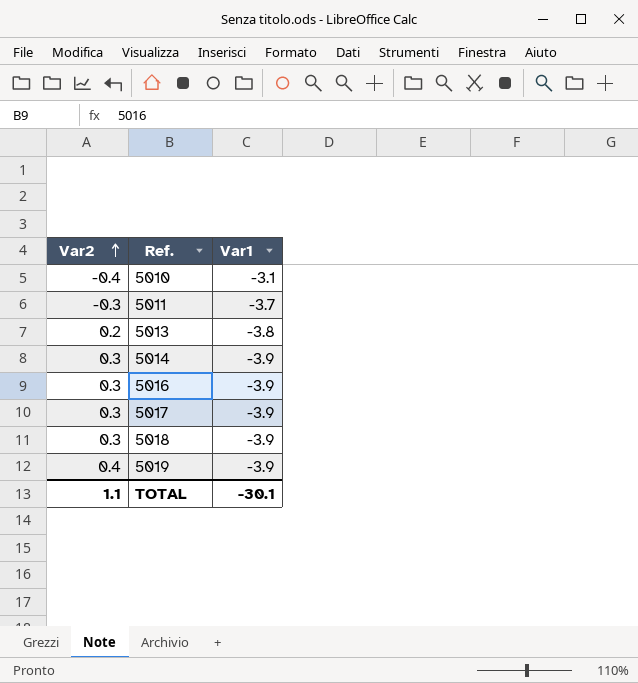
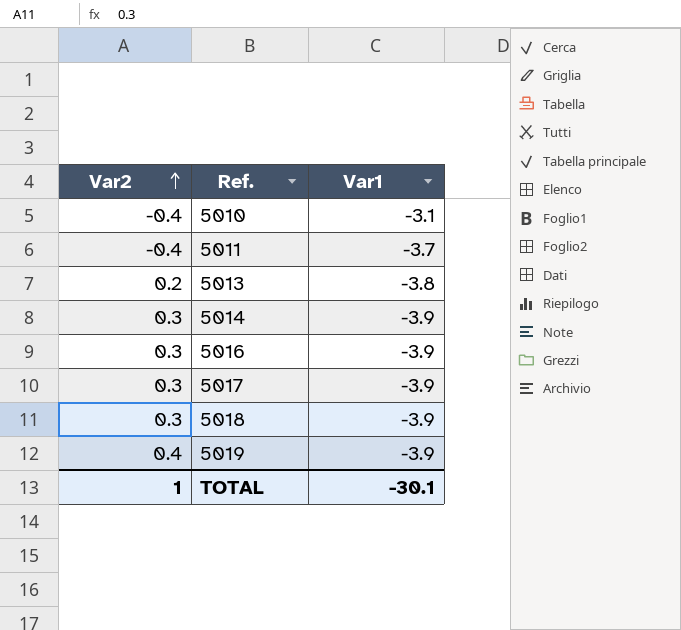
5011 | Var2: -0.3 -> -0.4
TOTAL | Var2: 1.1 -> 1

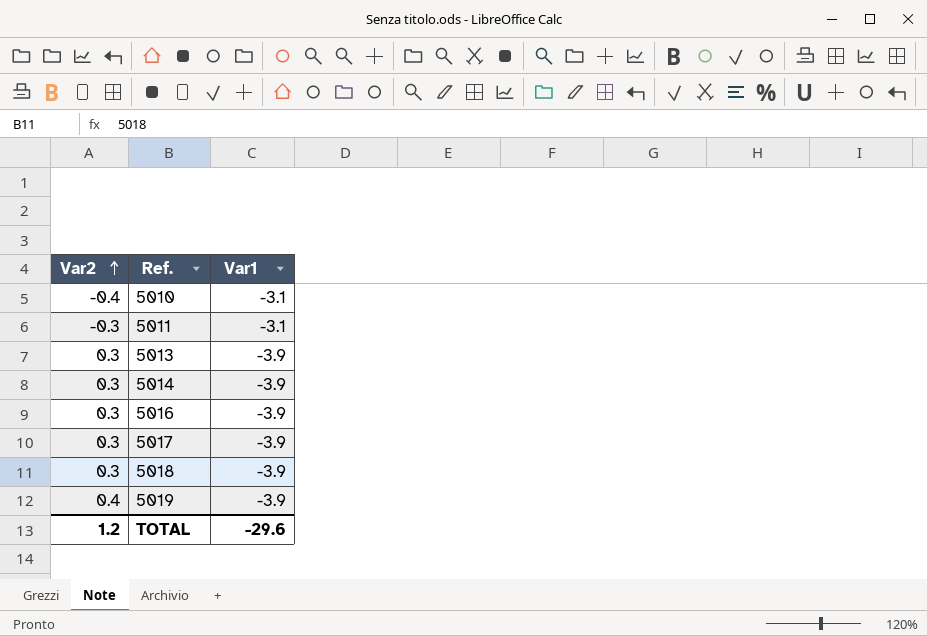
5011 | Var2: -0.4 -> -0.3
5011 | Var1: -3.7 -> -3.1
5013 | Var2: 0.2 -> 0.3
5013 | Var1: -3.8 -> -3.9
TOTAL | Var2: 1 -> 1.2
TOTAL | Var1: -30.1 -> -29.6

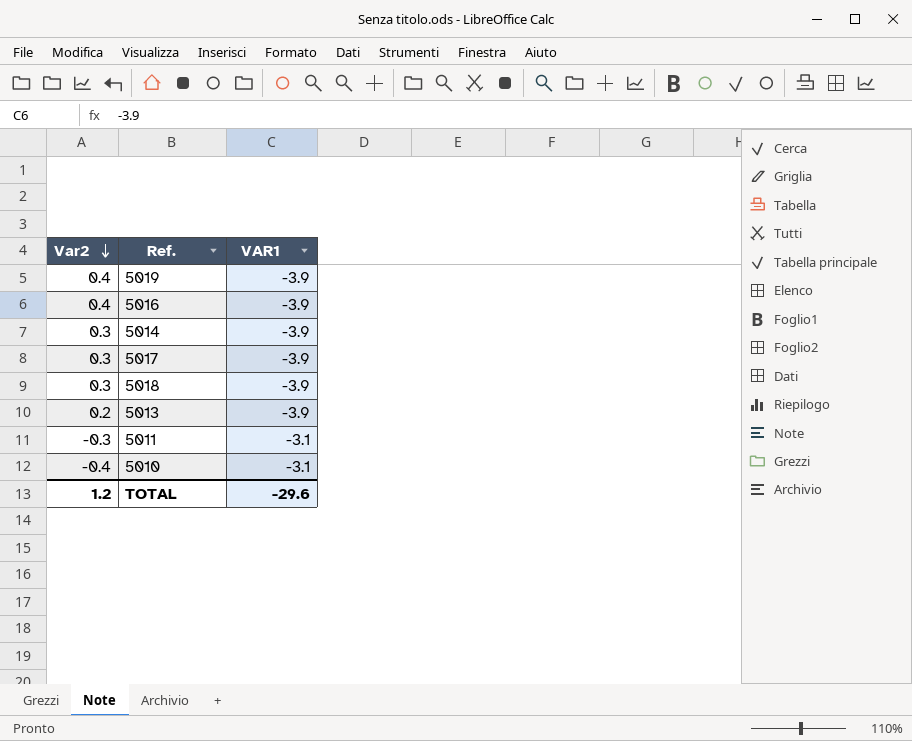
row order: Var2 ascending -> Var2 descending
column name: Var1 -> VAR1
5016 | Var2: 0.3 -> 0.4
5013 | Var2: 0.3 -> 0.2

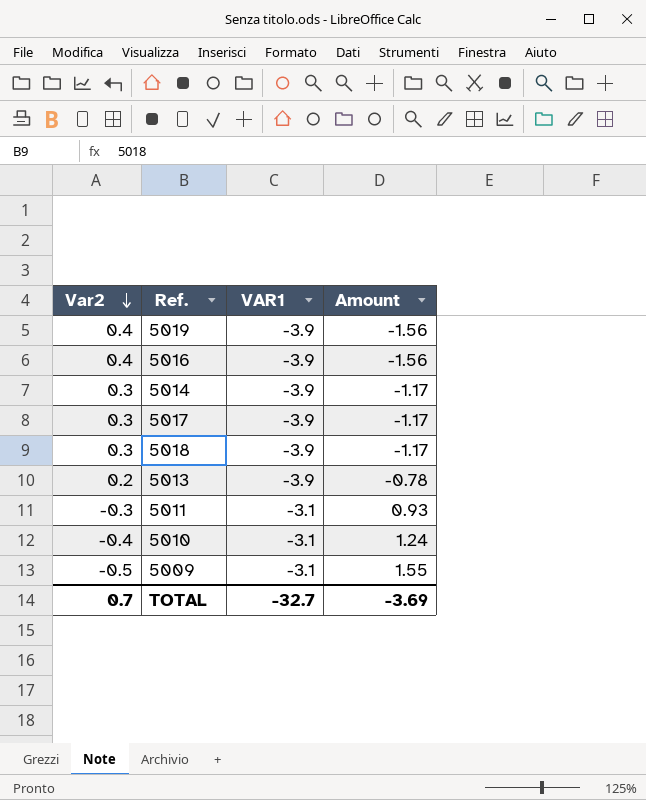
column Amount | formula: none -> [Var2] * [VAR1]
row 5009: none -> -0.5 | -3.1 | 1.55
TOTAL | Var2: 1.2 -> 0.7
TOTAL | VAR1: -29.6 -> -32.7

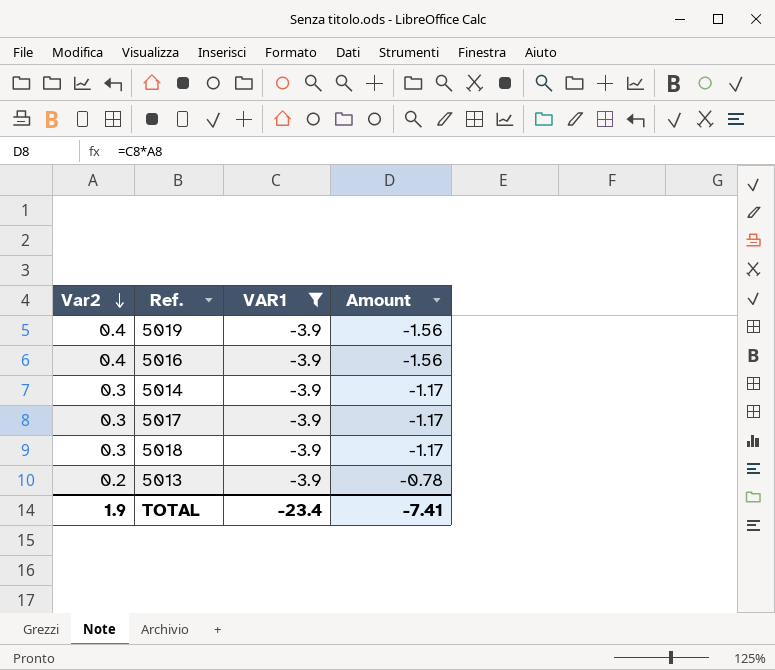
filter: none -> VAR1 = -3.9
TOTAL | Var2: 0.7 -> 1.9
TOTAL | VAR1: -32.7 -> -23.4
TOTAL | Amount: -3.69 -> -7.41

